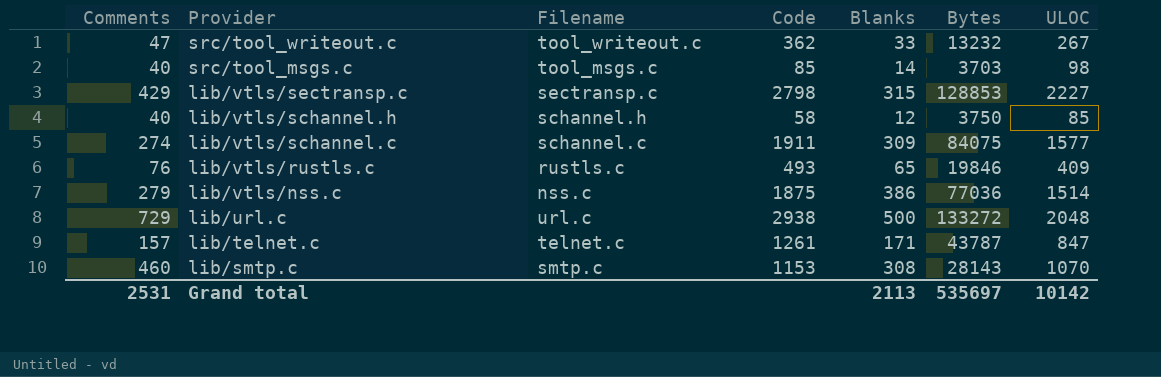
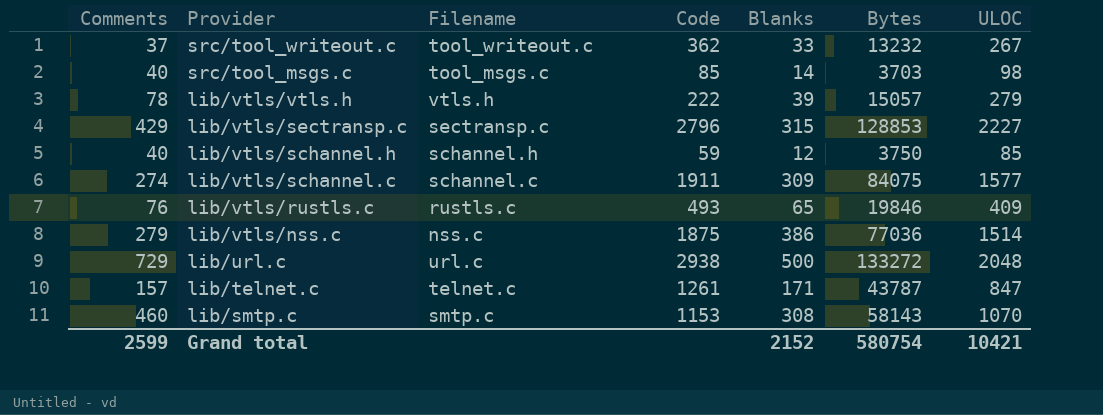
src/tool_writeout.c | Comments: 47 -> 37
row lib/vtls/vtls.h: none -> 78 | vtls.h | 222 | 39 | 15057 | 279
lib/vtls/sectransp.c | Code: 2798 -> 2796
lib/vtls/schannel.h | Code: 58 -> 59
lib/smtp.c | Bytes: 28143 -> 58143
Grand total | Comments: 2531 -> 2599
Grand total | Blanks: 2113 -> 2152
Grand total | Bytes: 535697 -> 580754
Grand total | ULOC: 10142 -> 10421

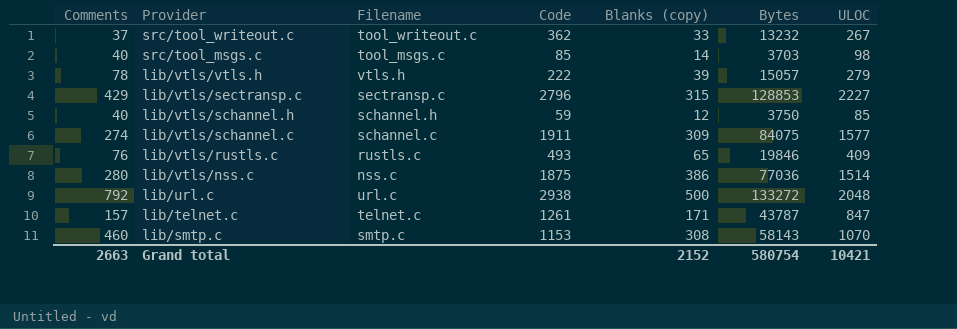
column name: Blanks -> Blanks (copy)
lib/vtls/nss.c | Comments: 279 -> 280
lib/url.c | Comments: 729 -> 792
Grand total | Comments: 2599 -> 2663

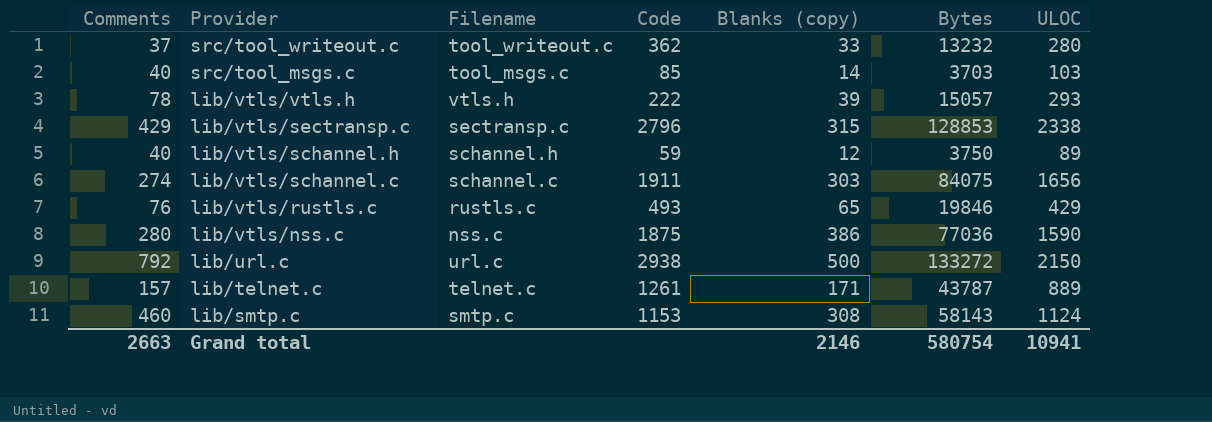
src/tool_writeout.c | ULOC: 267 -> 280
src/tool_msgs.c | ULOC: 98 -> 103
lib/vtls/vtls.h | ULOC: 279 -> 293
lib/vtls/sectransp.c | ULOC: 2227 -> 2338
lib/vtls/schannel.h | ULOC: 85 -> 89
lib/vtls/schannel.c | Blanks (copy): 309 -> 303
lib/vtls/schannel.c | ULOC: 1577 -> 1656
lib/vtls/rustls.c | ULOC: 409 -> 429
lib/vtls/nss.c | ULOC: 1514 -> 1590
lib/url.c | ULOC: 2048 -> 2150
lib/telnet.c | ULOC: 847 -> 889
lib/smtp.c | ULOC: 1070 -> 1124
Grand total | Blanks (copy): 2152 -> 2146
Grand total | ULOC: 10421 -> 10941

